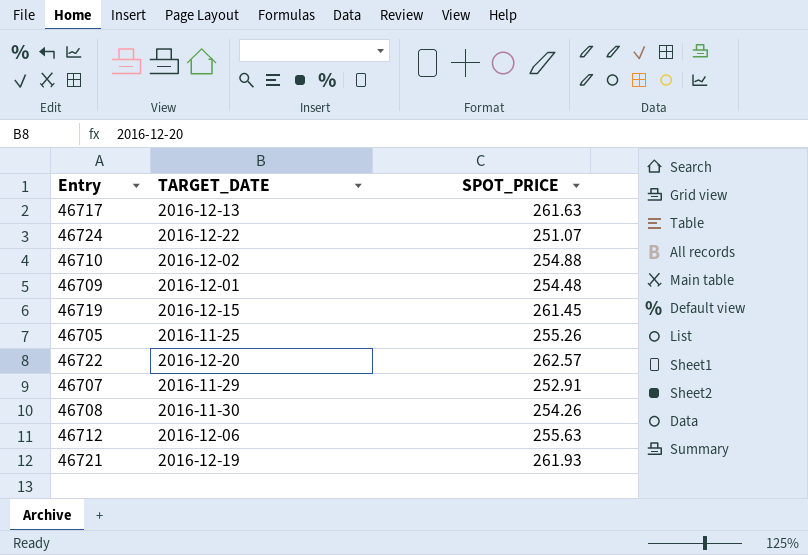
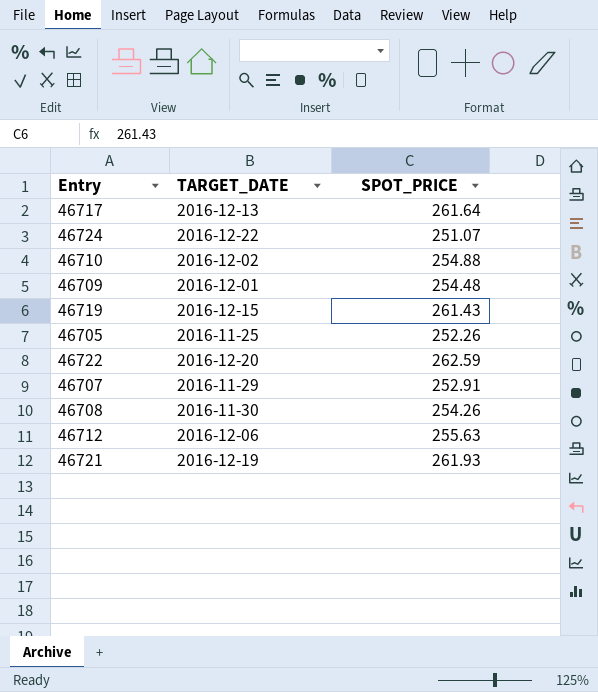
46717 | SPOT_PRICE: 261.63 -> 261.64
46719 | SPOT_PRICE: 261.45 -> 261.43
46705 | SPOT_PRICE: 255.26 -> 252.26
46722 | SPOT_PRICE: 262.57 -> 262.59

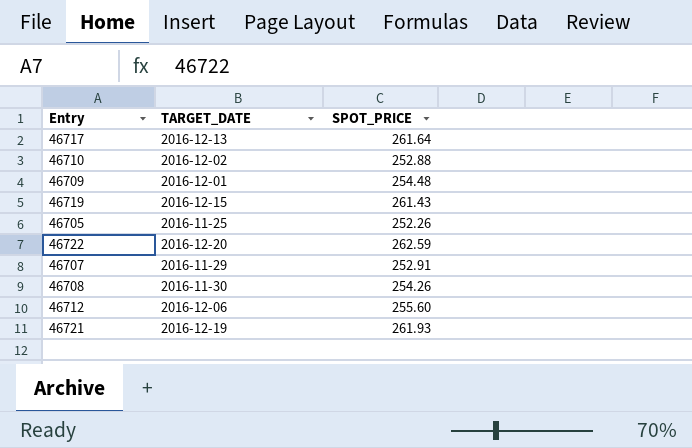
row 46724: 2016-12-22 | 251.07 -> none
46710 | SPOT_PRICE: 254.88 -> 252.88
46712 | SPOT_PRICE: 255.63 -> 255.60

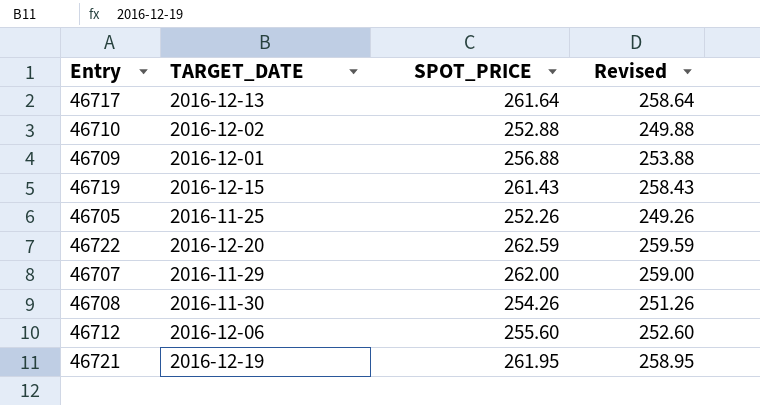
column Revised | formula: none -> [SPOT_PRICE] - 3
46709 | SPOT_PRICE: 254.48 -> 256.88
46707 | SPOT_PRICE: 252.91 -> 262.00
46721 | SPOT_PRICE: 261.93 -> 261.95

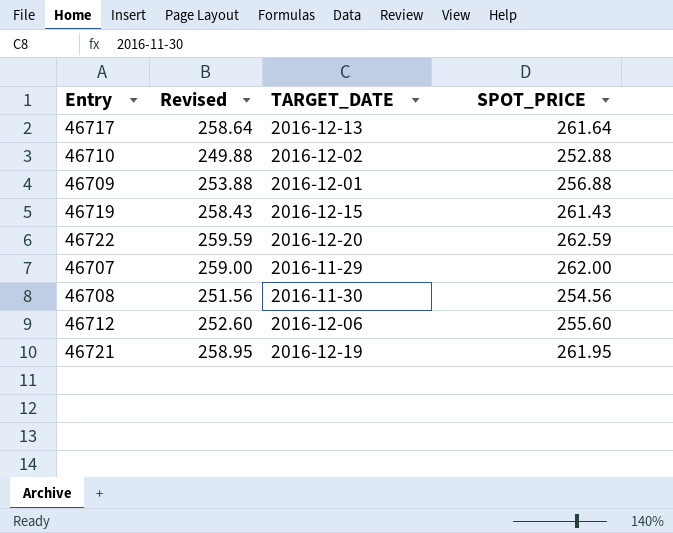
column Revised | position: 4 -> 2
row 46705: 2016-11-25 | 252.26 | 249.26 -> none
46708 | Revised: 251.26 -> 251.56
46708 | SPOT_PRICE: 254.26 -> 254.56

